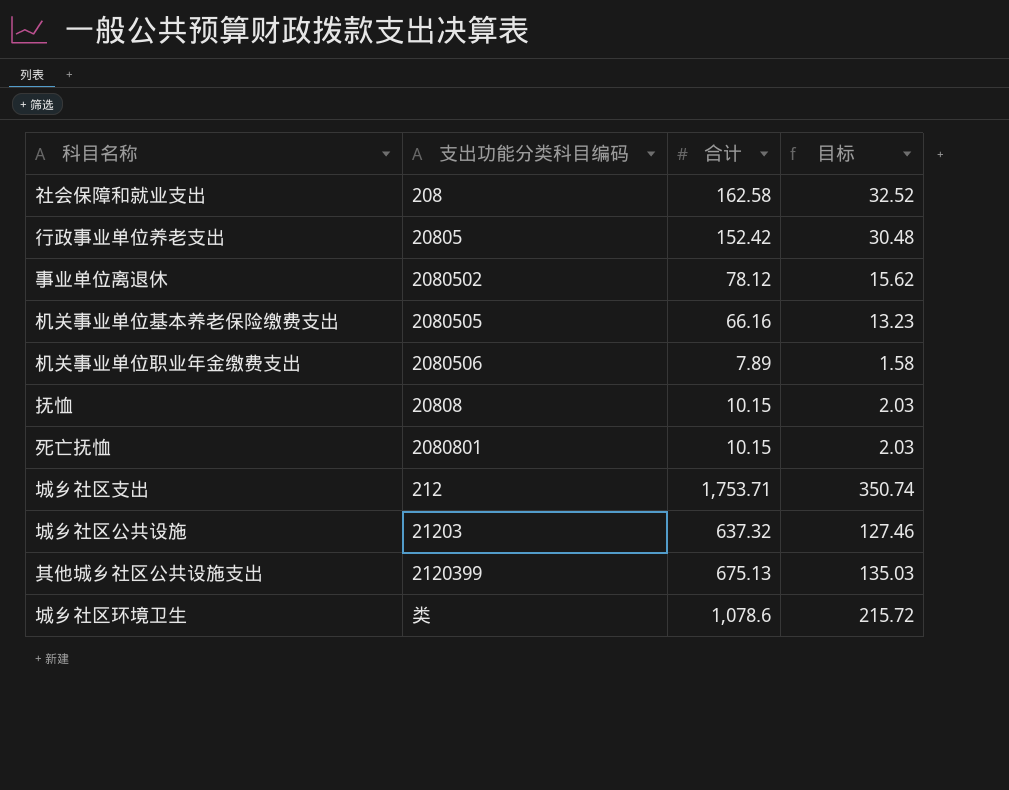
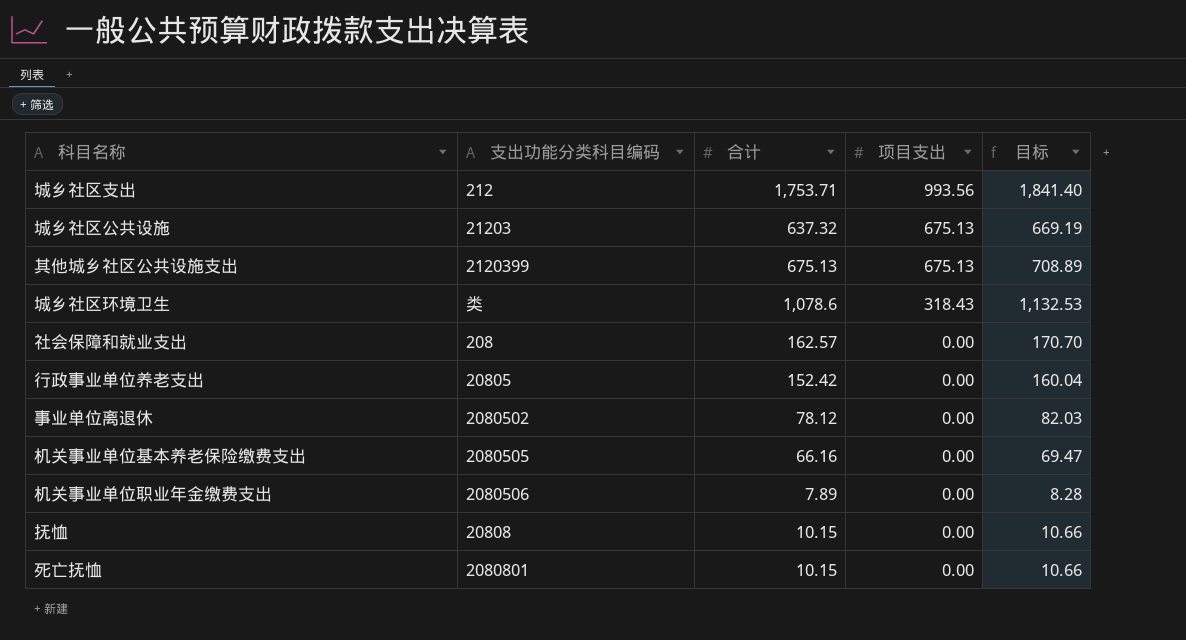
row order: none -> 项目支出 descending
column 项目支出 | position: none -> 4
column 目标 | formula: [合计] * 0.2 -> [合计] * 1.05
社会保障和就业支出 | 合计: 162.58 -> 162.57

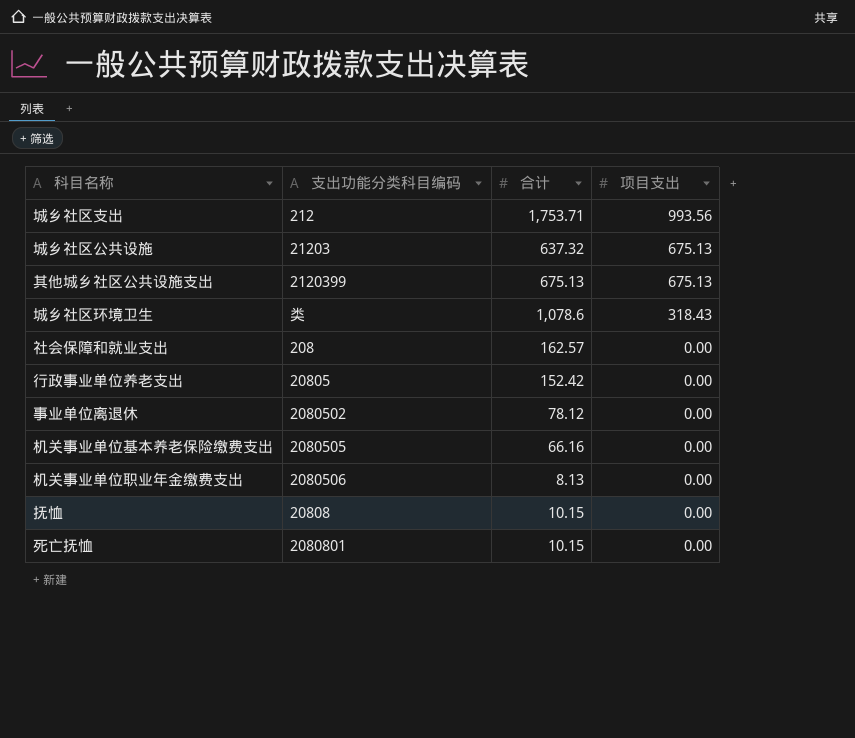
column 目标 | formula: [合计] * 1.05 -> none
机关事业单位职业年金缴费支出 | 合计: 7.89 -> 8.13

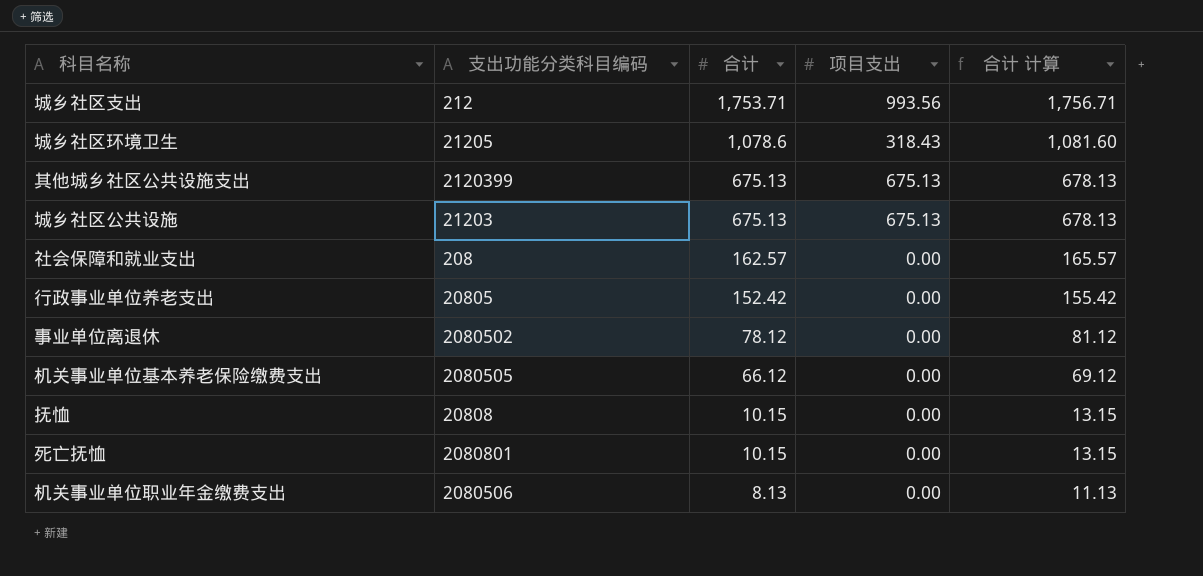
row order: 项目支出 descending -> 合计 descending
column 合计 计算 | formula: none -> [合计] + 3
城乡社区环境卫生 | 支出功能分类科目编码: 类 -> 21205
城乡社区公共设施 | 合计: 637.32 -> 675.13
机关事业单位基本养老保险缴费支出 | 合计: 66.16 -> 66.12

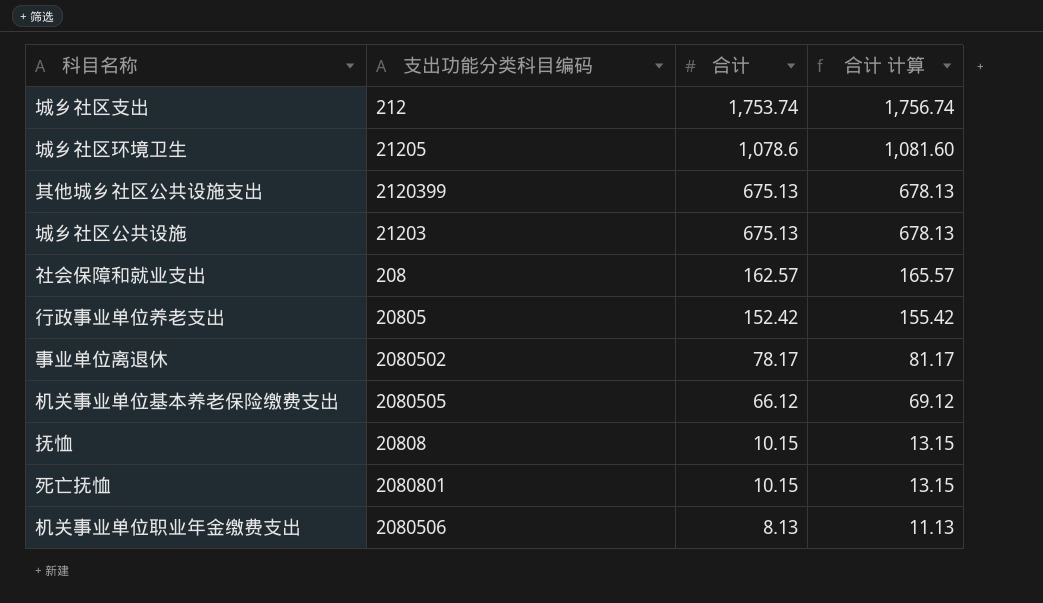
column 项目支出 | position: 4 -> none
城乡社区支出 | 合计: 1,753.71 -> 1,753.74
城乡社区支出 | 合计 计算: 1,756.71 -> 1,756.74
事业单位离退休 | 合计: 78.12 -> 78.17
事业单位离退休 | 合计 计算: 81.12 -> 81.17

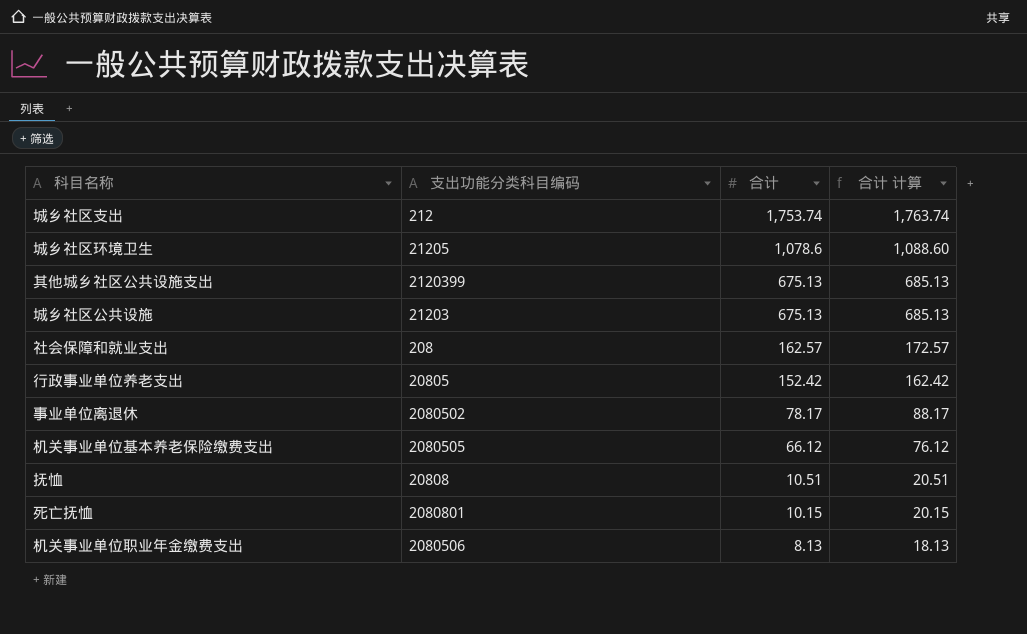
column 合计 计算 | formula: [合计] + 3 -> [合计] + 10
抚恤 | 合计: 10.15 -> 10.51

